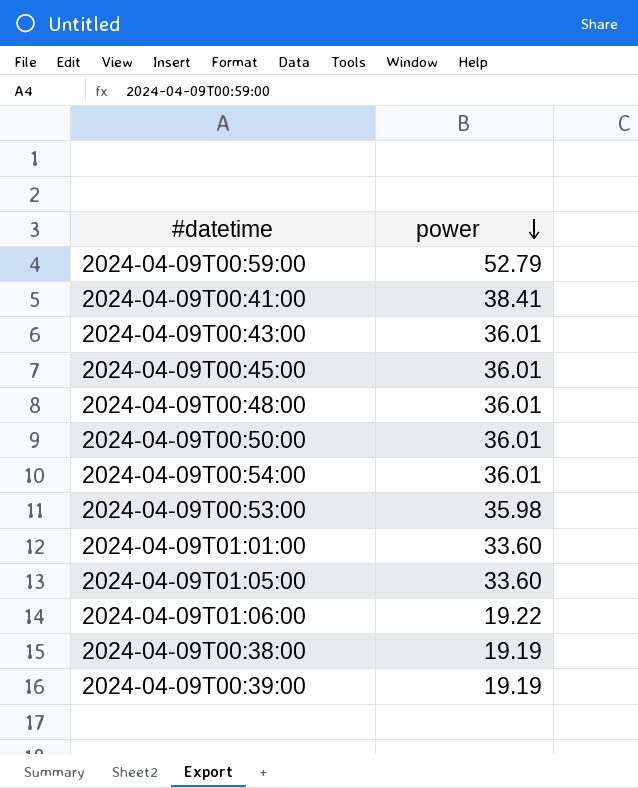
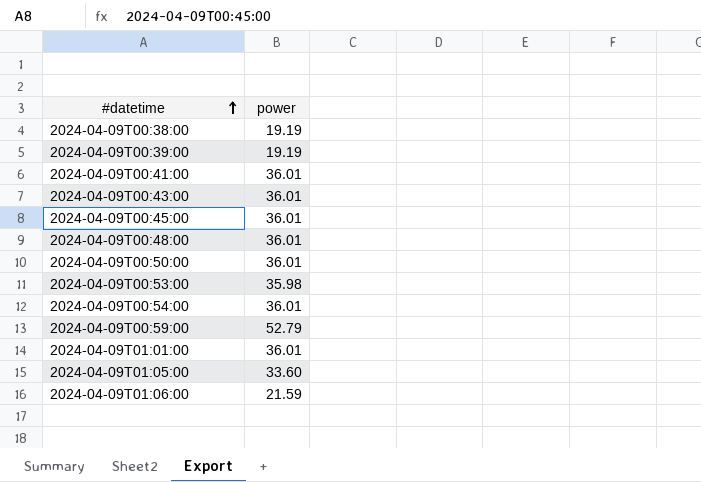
row order: power descending -> #datetime ascending
2024-04-09T00:41:00 | power: 38.41 -> 36.01
2024-04-09T01:01:00 | power: 33.60 -> 36.01
2024-04-09T01:06:00 | power: 19.22 -> 21.59

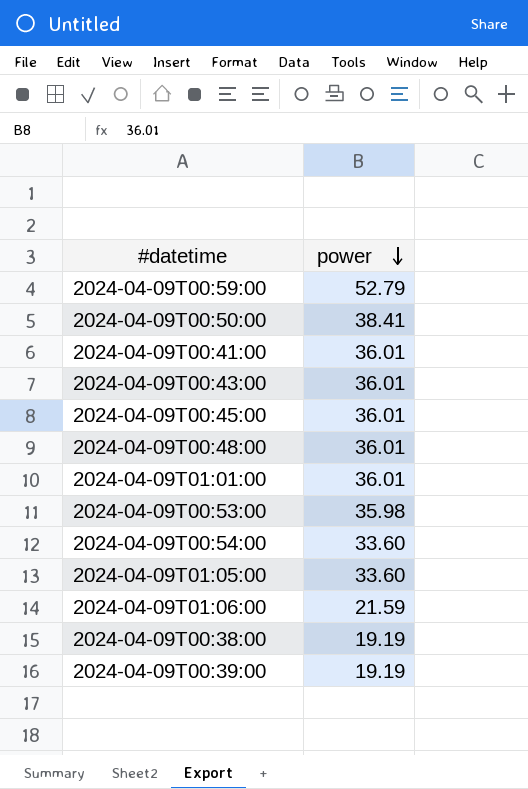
row order: #datetime ascending -> power descending
2024-04-09T00:50:00 | power: 36.01 -> 38.41
2024-04-09T00:54:00 | power: 36.01 -> 33.60

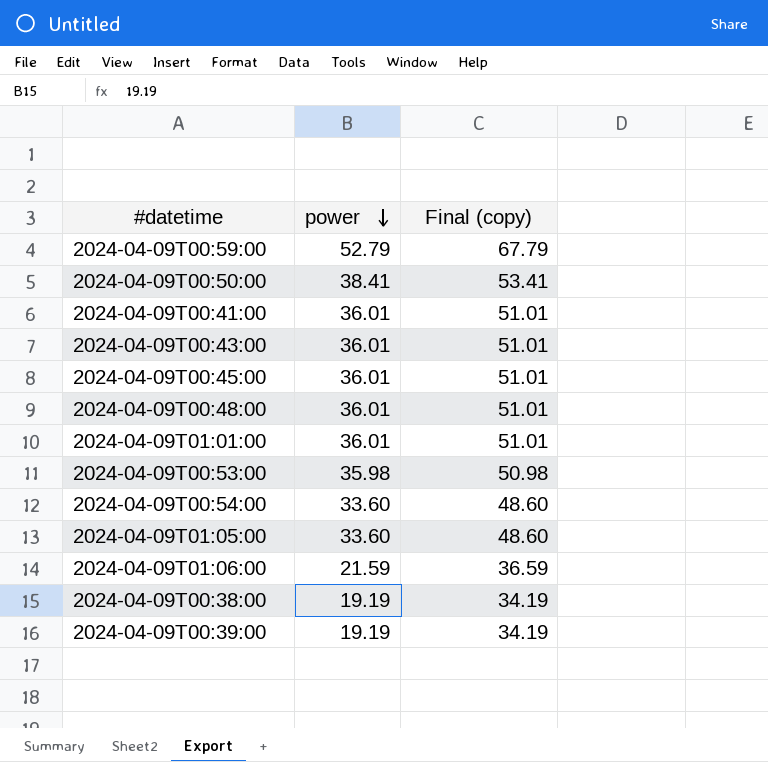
column Final (copy) | formula: none -> [power] + 15

